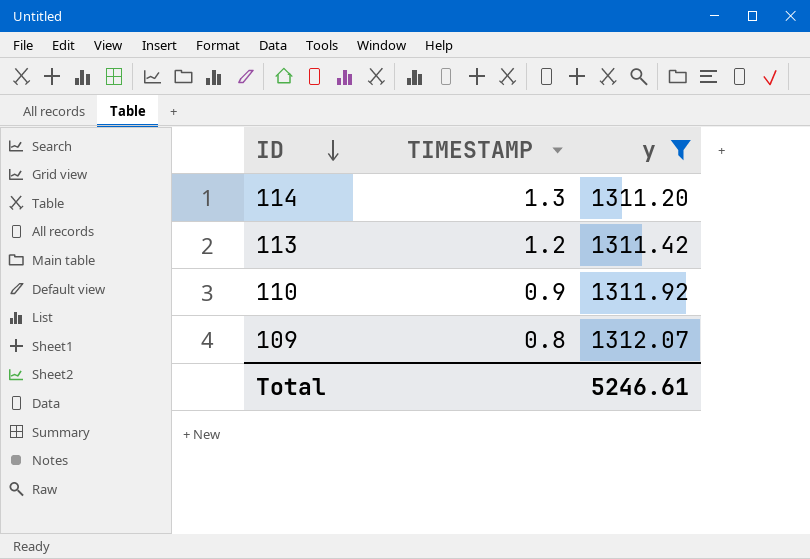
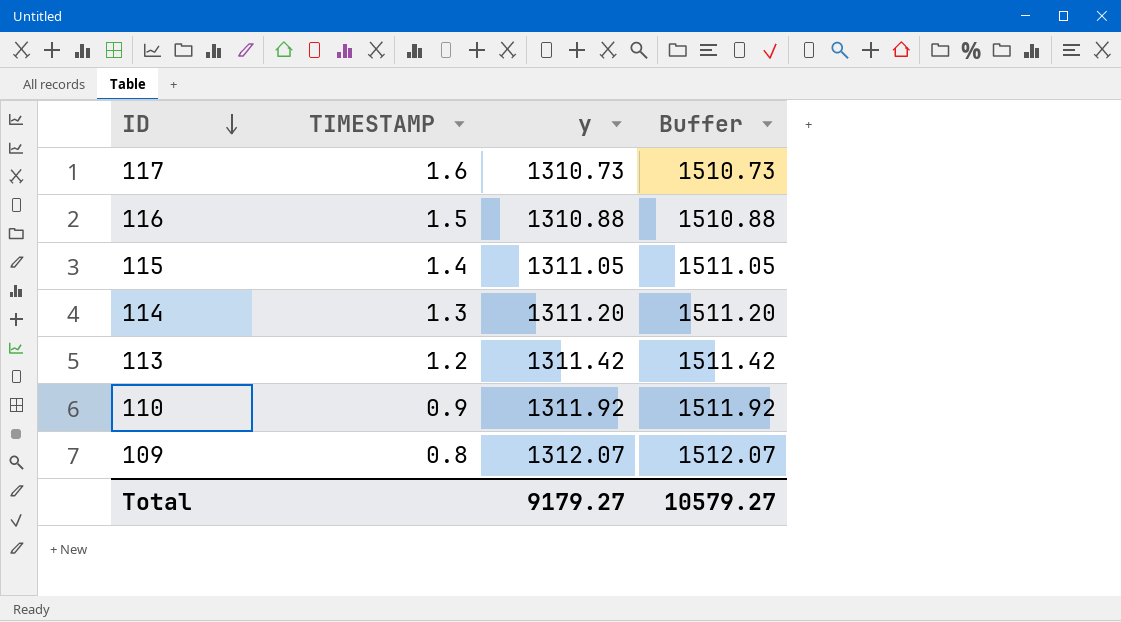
filter: y >= 1311.20 -> none
column Buffer | formula: none -> [y] + 200
Total | y: 5246.61 -> 9179.27

